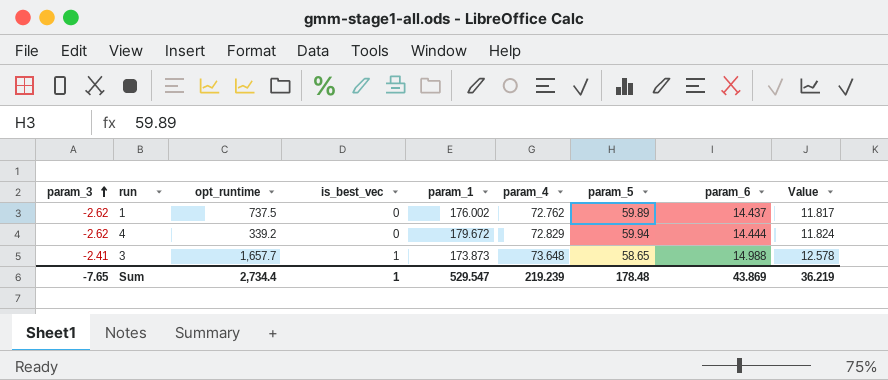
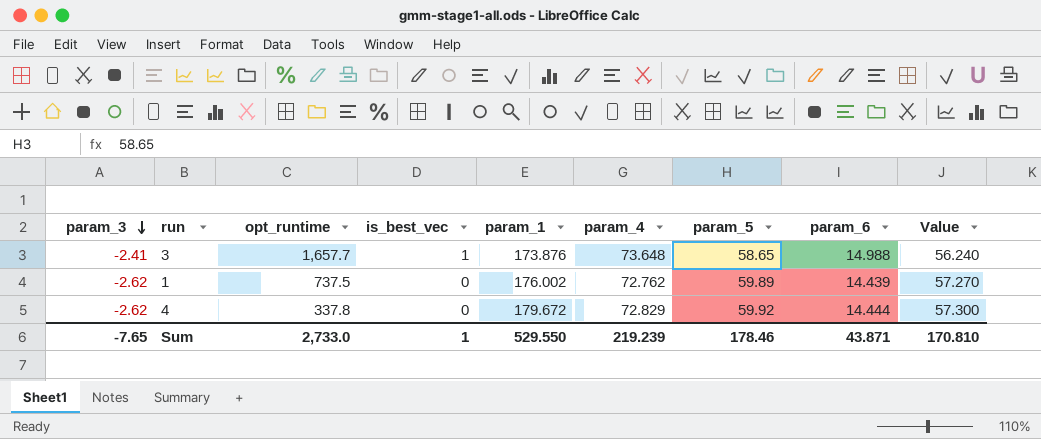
row order: param_3 ascending -> param_3 descending
column Value | formula: [param_3] + [param_6] -> [param_3] + [param_5]
3 | param_1: 173.873 -> 173.876
1 | param_6: 14.437 -> 14.439
4 | opt_runtime: 339.2 -> 337.8
4 | param_5: 59.94 -> 59.92
Sum | opt_runtime: 2,734.4 -> 2,733.0
Sum | param_1: 529.547 -> 529.550
Sum | param_5: 178.48 -> 178.46
Sum | param_6: 43.869 -> 43.871
Sum | Value: 36.219 -> 170.810

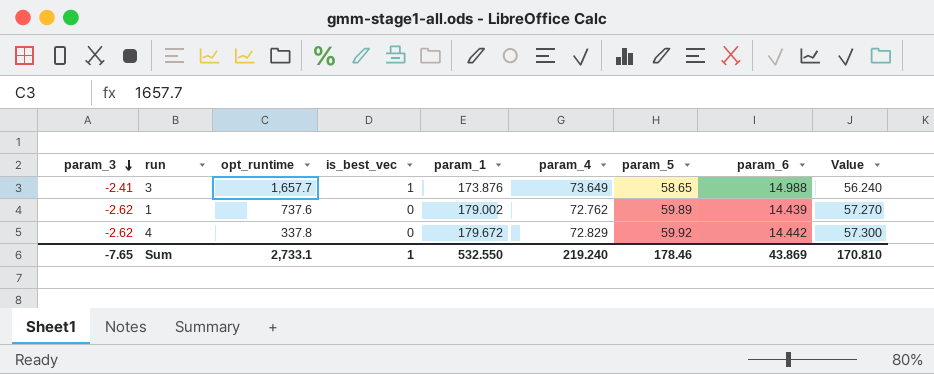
3 | param_4: 73.648 -> 73.649
1 | opt_runtime: 737.5 -> 737.6
1 | param_1: 176.002 -> 179.002
4 | param_6: 14.444 -> 14.442
Sum | opt_runtime: 2,733.0 -> 2,733.1
Sum | param_1: 529.550 -> 532.550
Sum | param_4: 219.239 -> 219.240
Sum | param_6: 43.871 -> 43.869

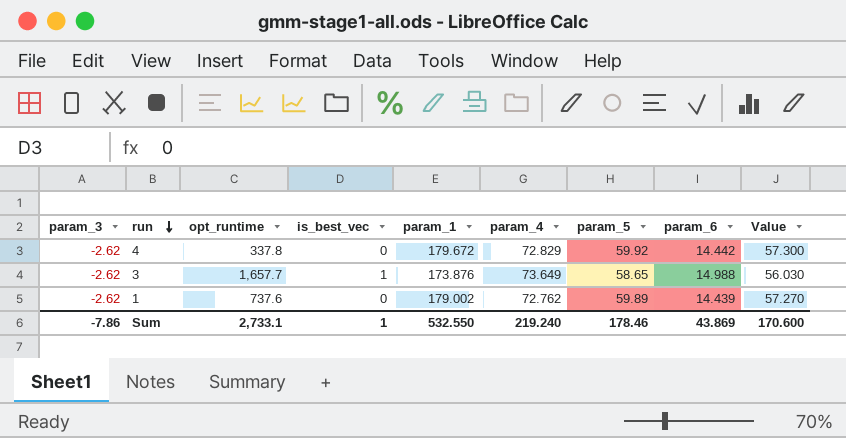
row order: param_3 descending -> run descending
3 | param_3: -2.41 -> -2.62
3 | Value: 56.240 -> 56.030
Sum | param_3: -7.65 -> -7.86
Sum | Value: 170.810 -> 170.600

